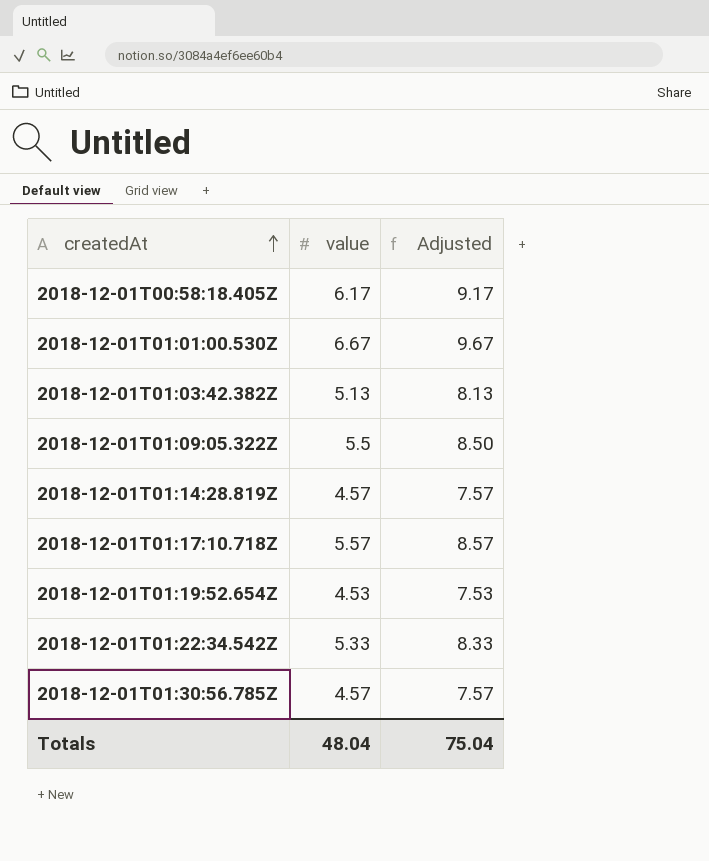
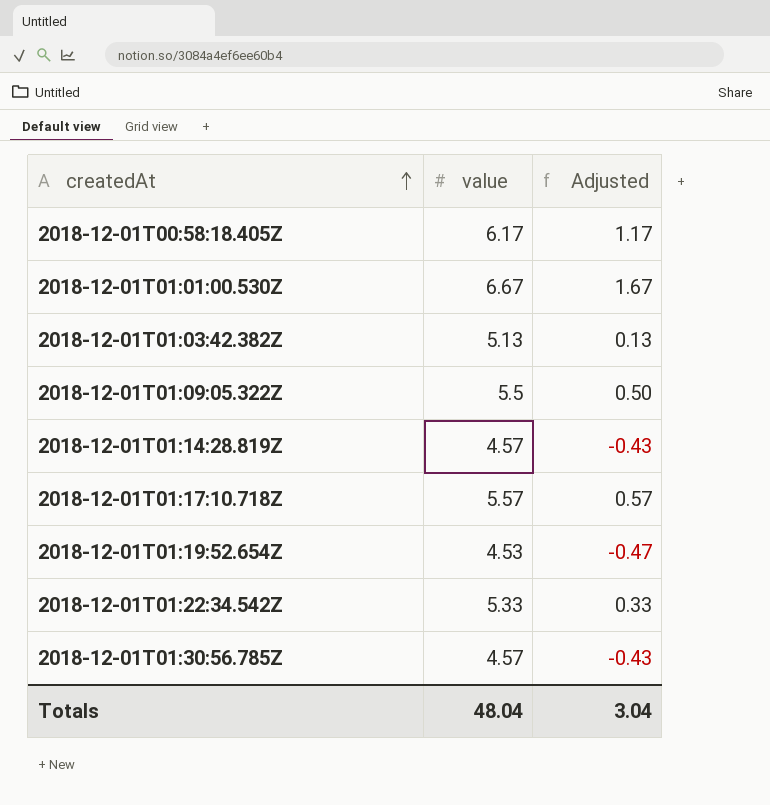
column Adjusted | formula: [value] + 3 -> [value] - 5
Totals | Adjusted: 75.04 -> 3.04

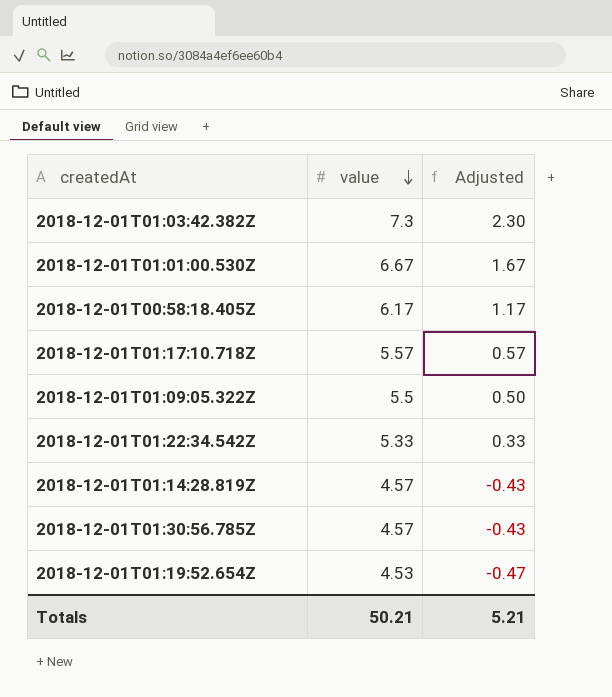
row order: createdAt ascending -> value descending
2018-12-01T01:03:42.382Z | value: 5.13 -> 7.3
2018-12-01T01:03:42.382Z | Adjusted: 0.13 -> 2.30
Totals | value: 48.04 -> 50.21
Totals | Adjusted: 3.04 -> 5.21

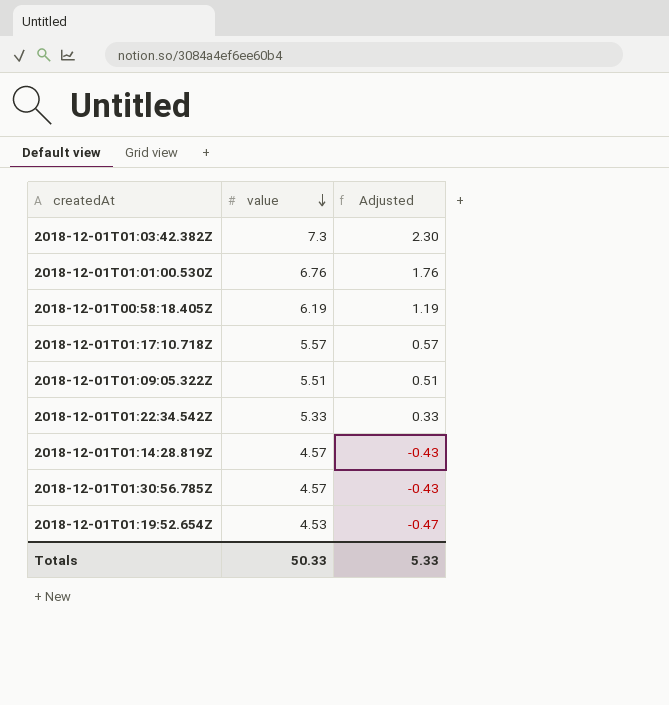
2018-12-01T01:01:00.530Z | value: 6.67 -> 6.76
2018-12-01T01:01:00.530Z | Adjusted: 1.67 -> 1.76
2018-12-01T00:58:18.405Z | value: 6.17 -> 6.19
2018-12-01T00:58:18.405Z | Adjusted: 1.17 -> 1.19
2018-12-01T01:09:05.322Z | value: 5.5 -> 5.51
2018-12-01T01:09:05.322Z | Adjusted: 0.50 -> 0.51
Totals | value: 50.21 -> 50.33
Totals | Adjusted: 5.21 -> 5.33

